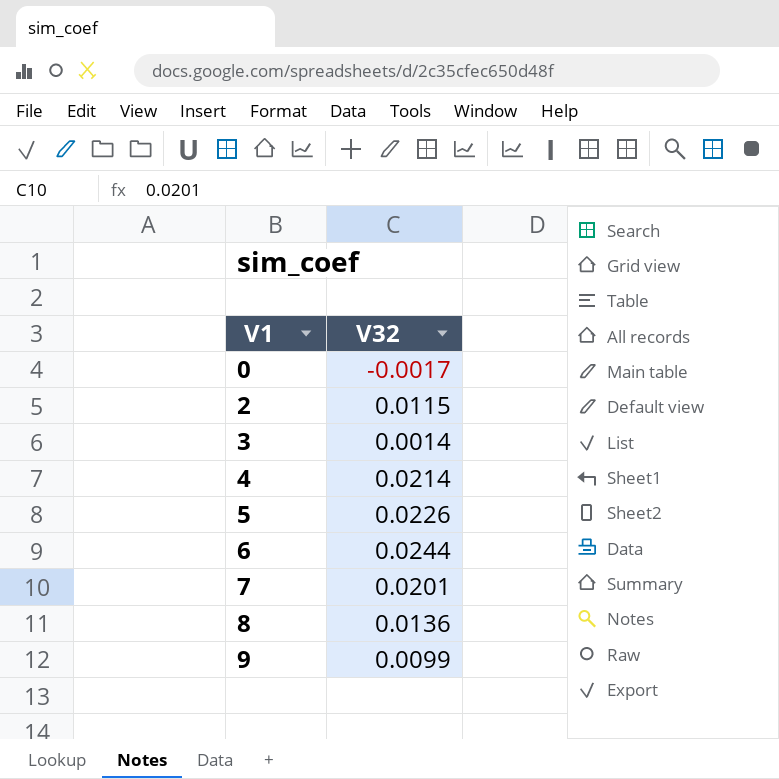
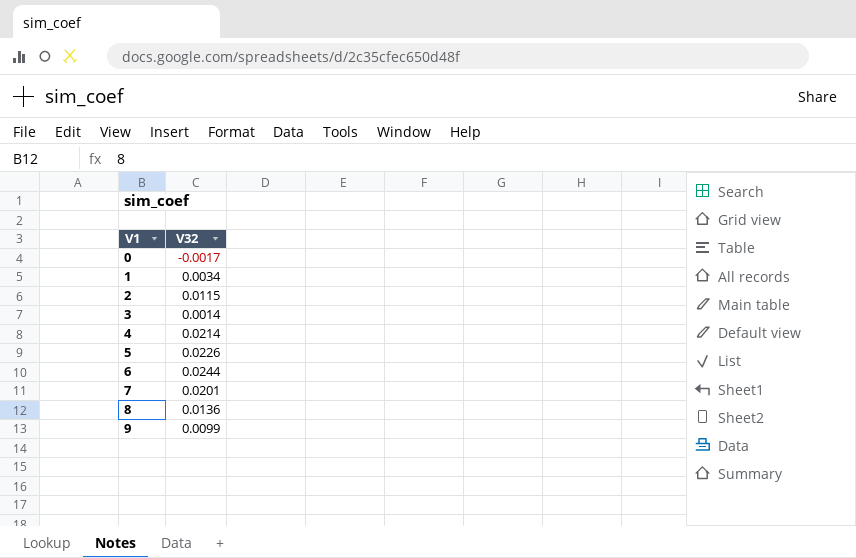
row 1: none -> 0.0034

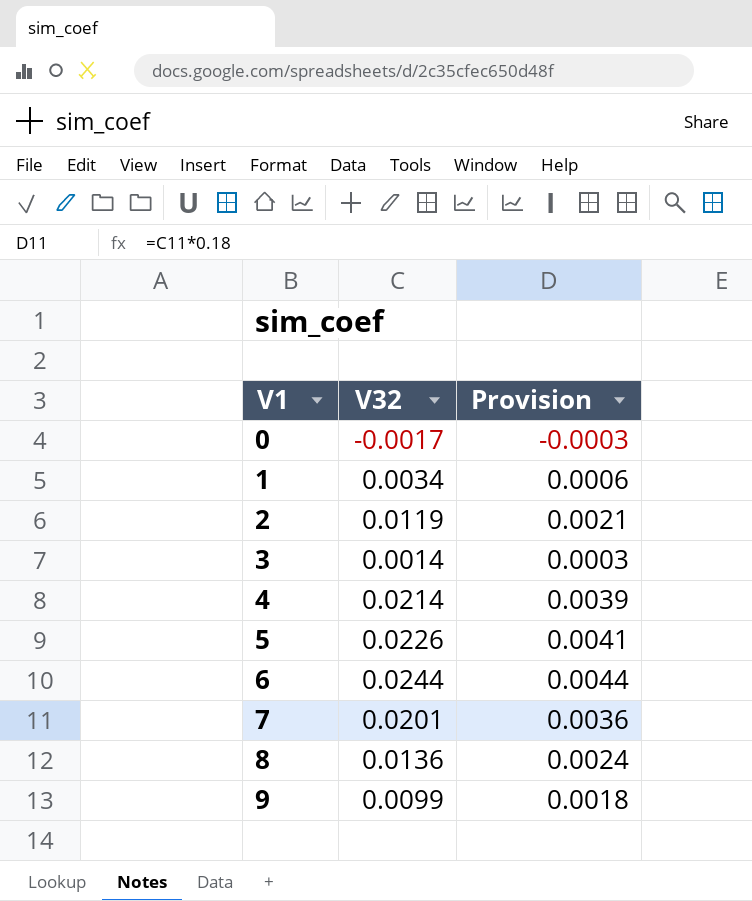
column Provision | formula: none -> [V32] * 0.18
2 | V32: 0.0115 -> 0.0119

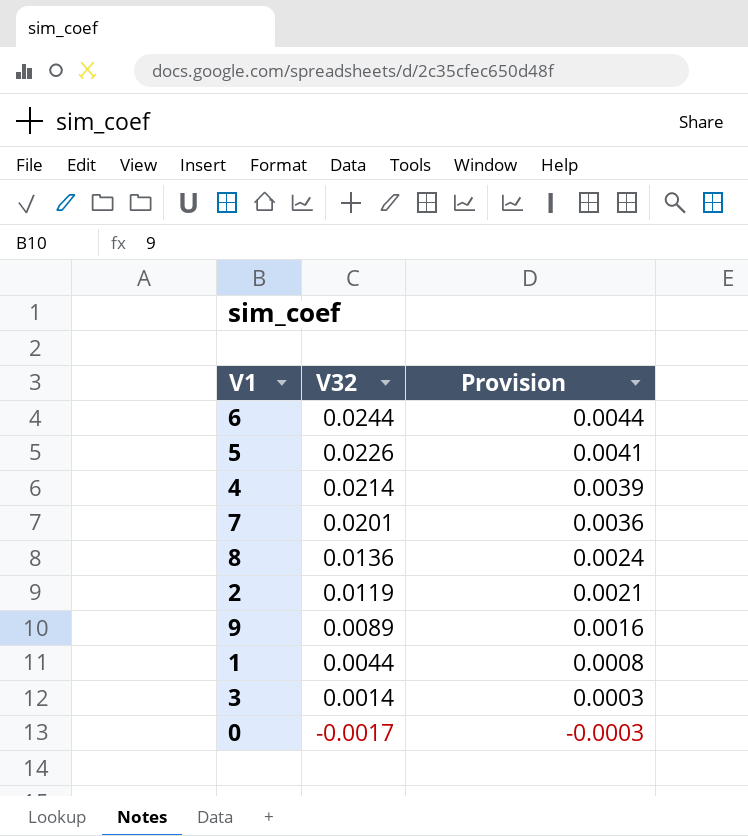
row order: V1 ascending -> V32 descending
9 | V32: 0.0099 -> 0.0089
9 | Provision: 0.0018 -> 0.0016
1 | V32: 0.0034 -> 0.0044
1 | Provision: 0.0006 -> 0.0008

